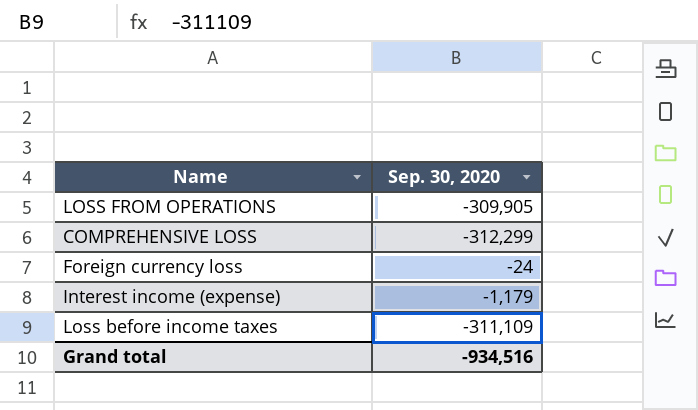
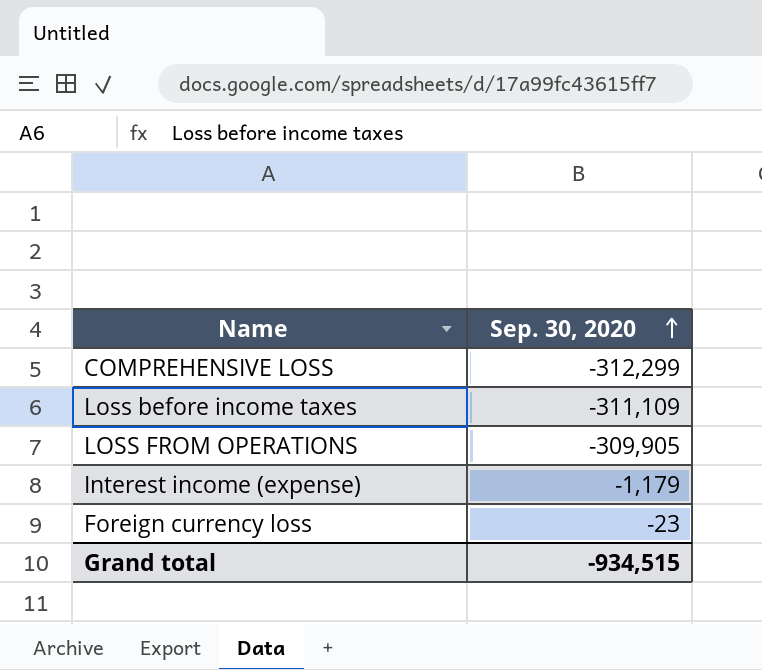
row order: none -> Sep. 30, 2020 ascending
Foreign currency loss | Sep. 30, 2020: -24 -> -23
Grand total | Sep. 30, 2020: -934,516 -> -934,515

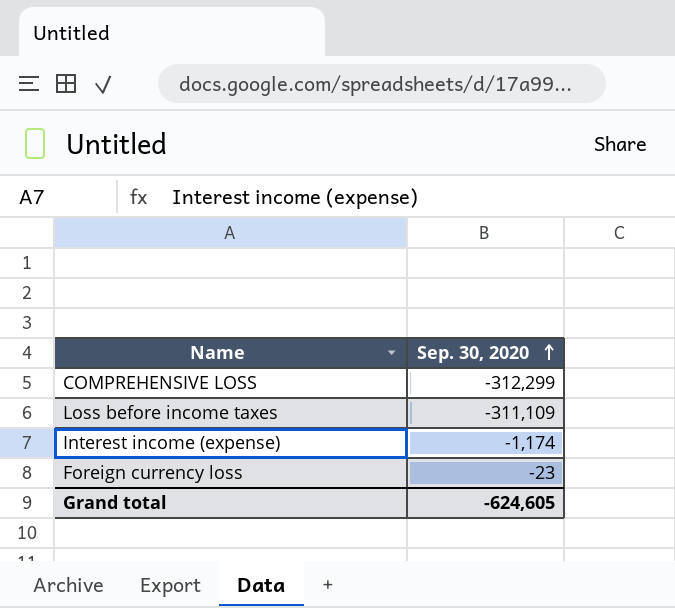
row LOSS FROM OPERATIONS: -309,905 -> none
Interest income (expense) | Sep. 30, 2020: -1,179 -> -1,174
Grand total | Sep. 30, 2020: -934,515 -> -624,605

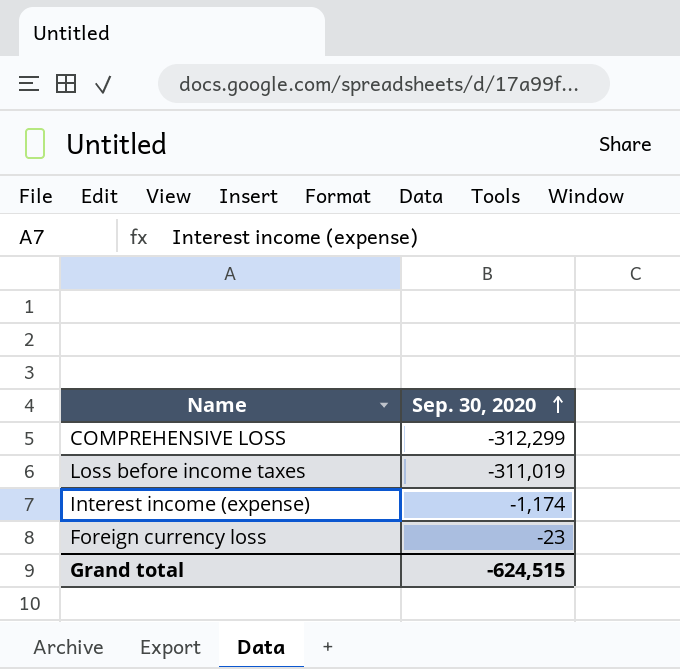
Loss before income taxes | Sep. 30, 2020: -311,109 -> -311,019
Grand total | Sep. 30, 2020: -624,605 -> -624,515

